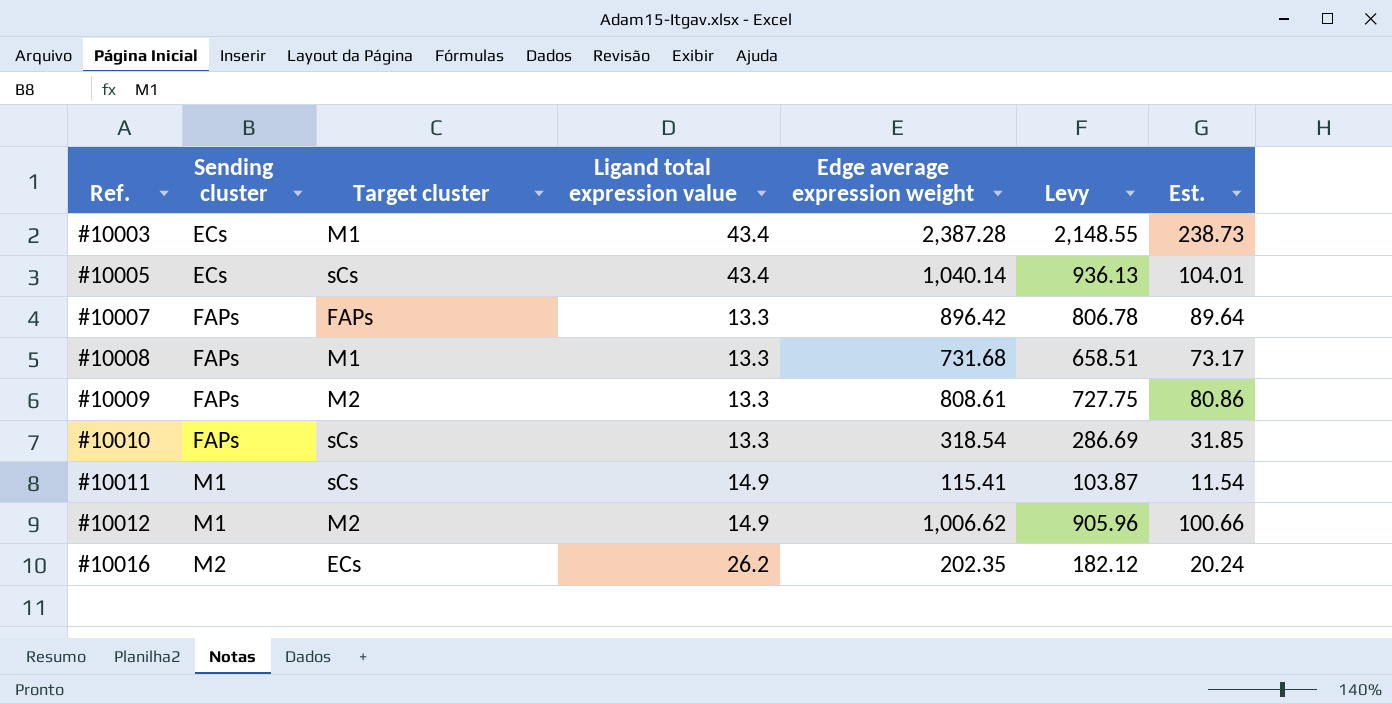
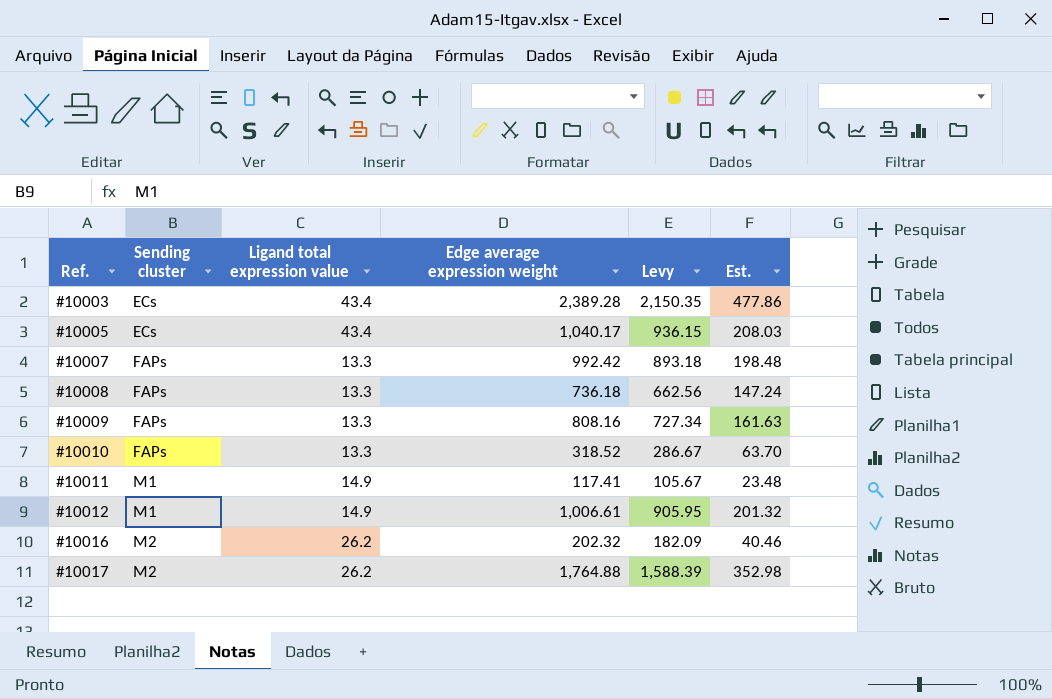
column Target cluster | position: 3 -> none
column Est. | formula: [Edge average expression weight] * 0.1 -> [Edge average expression weight] * 0.2
#10003 | Edge average expression weight: 2,387.28 -> 2,389.28
#10003 | Levy: 2,148.55 -> 2,150.35
#10005 | Edge average expression weight: 1,040.14 -> 1,040.17
#10005 | Levy: 936.13 -> 936.15
#10007 | Edge average expression weight: 896.42 -> 992.42
#10007 | Levy: 806.78 -> 893.18
#10008 | Edge average expression weight: 731.68 -> 736.18
#10008 | Levy: 658.51 -> 662.56
#10009 | Edge average expression weight: 808.61 -> 808.16
#10009 | Levy: 727.75 -> 727.34
#10010 | Edge average expression weight: 318.54 -> 318.52
#10010 | Levy: 286.69 -> 286.67
#10011 | Edge average expression weight: 115.41 -> 117.41
#10011 | Levy: 103.87 -> 105.67
#10012 | Edge average expression weight: 1,006.62 -> 1,006.61
#10012 | Levy: 905.96 -> 905.95
#10016 | Edge average expression weight: 202.35 -> 202.32
#10016 | Levy: 182.12 -> 182.09
row #10017: none -> M2 | 26.2 | 1,764.88 | 1,588.39 | 352.98

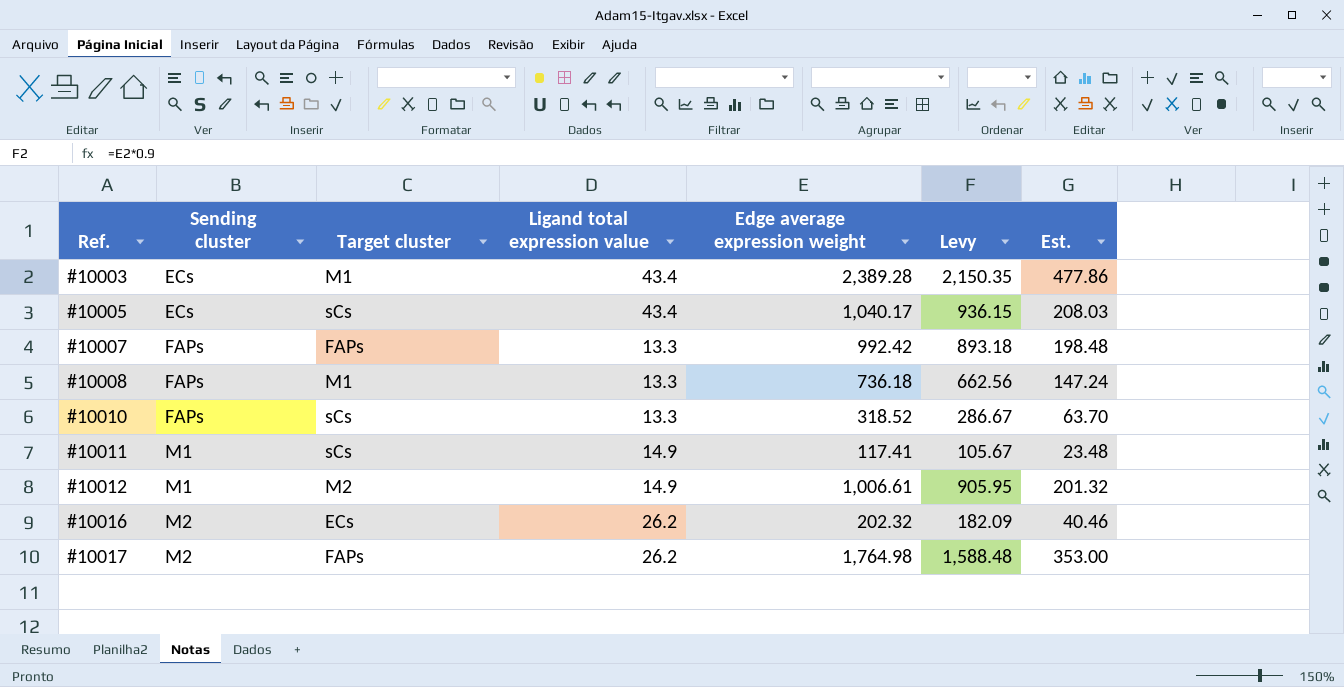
column Target cluster | position: none -> 3
row #10009: FAPs | 13.3 | 808.16 | 727.34 | 161.63 -> none
#10017 | Edge average expression weight: 1,764.88 -> 1,764.98
#10017 | Levy: 1,588.39 -> 1,588.48
#10017 | Est.: 352.98 -> 353.00

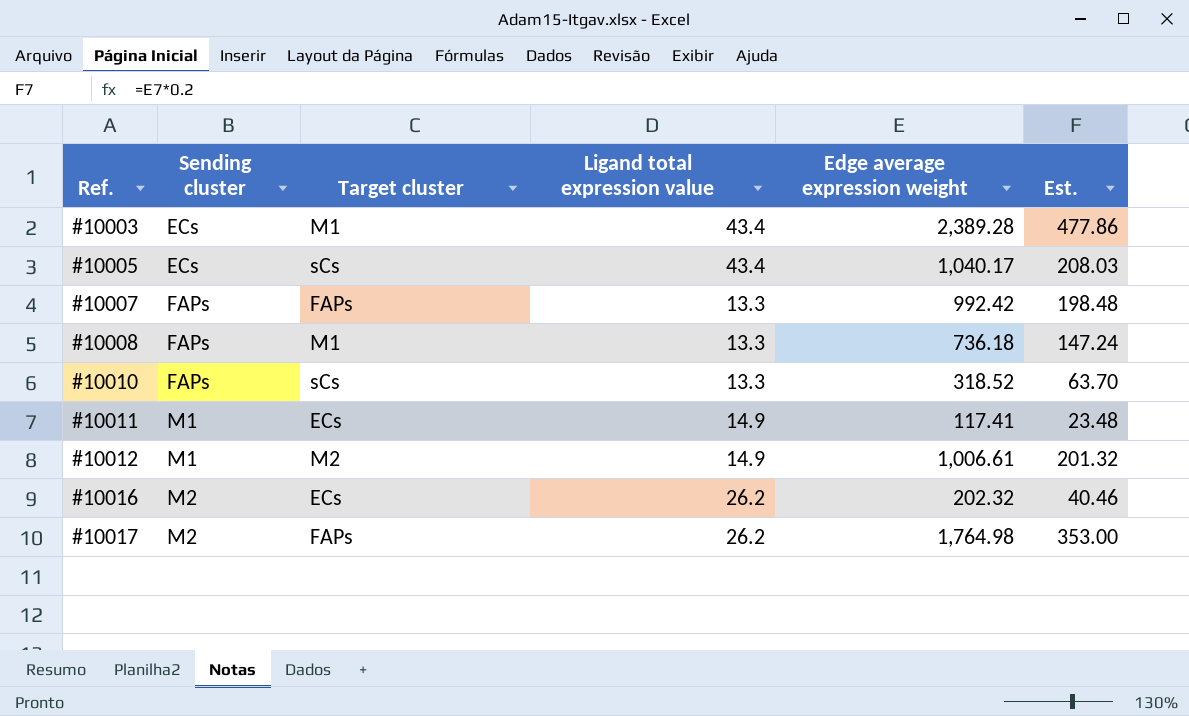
column Levy | formula: [Edge average expression weight] * 0.9 -> none
#10011 | Target cluster: sCs -> ECs

